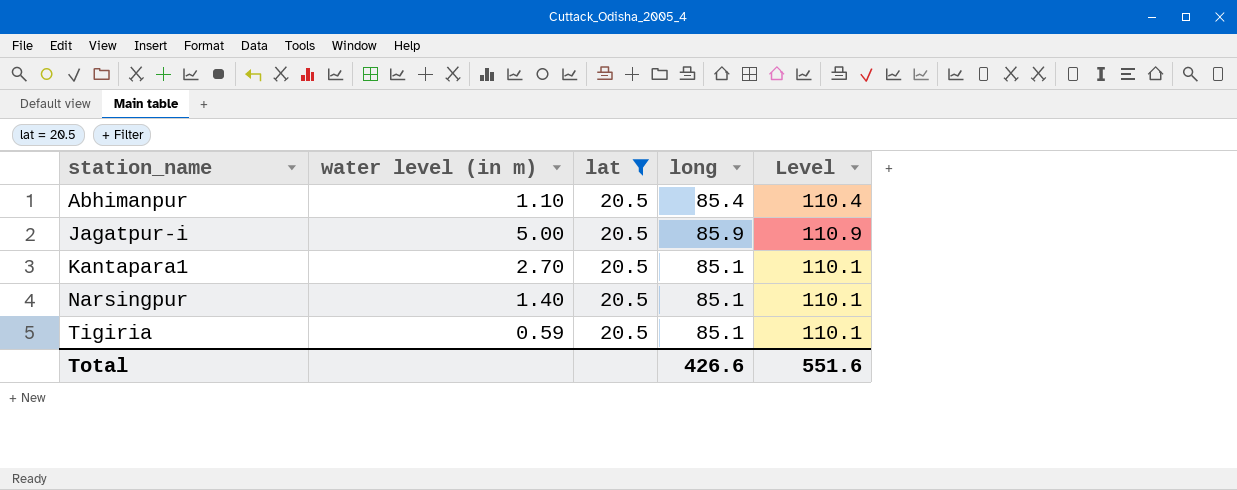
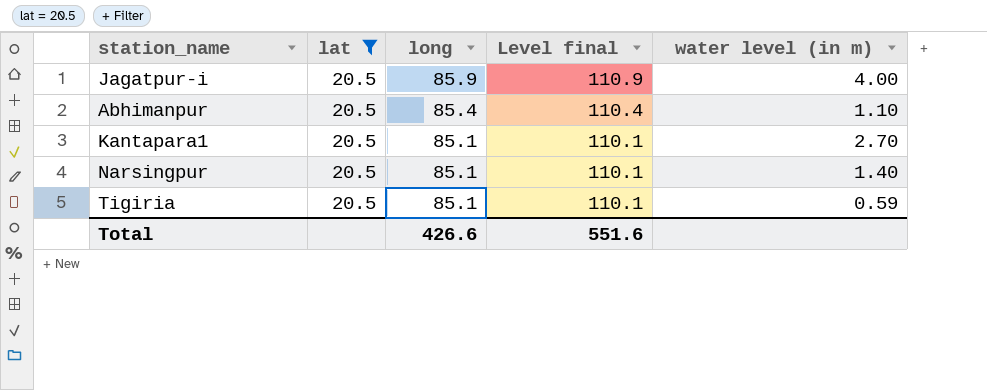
row order: station_name ascending -> long descending
column name: Level -> Level final
column water level (in m) | position: 2 -> 5
Jagatpur-i | water level (in m): 5.00 -> 4.00

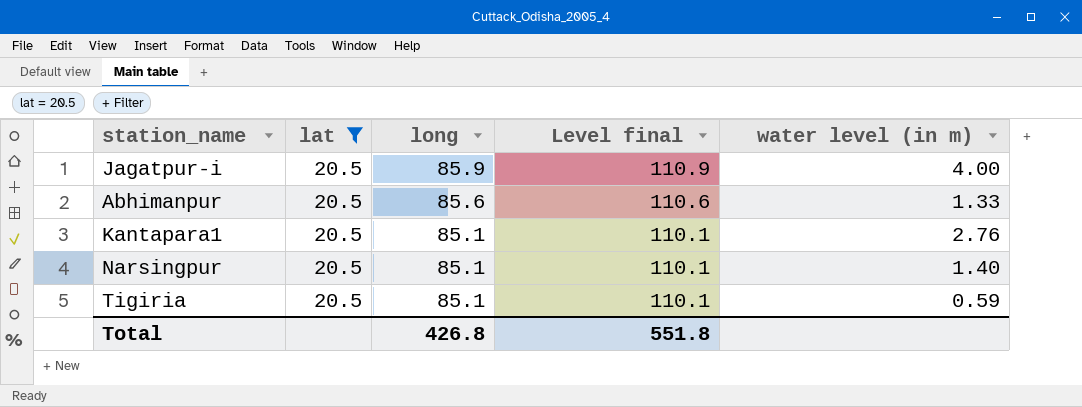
Abhimanpur | long: 85.4 -> 85.6
Abhimanpur | Level final: 110.4 -> 110.6
Abhimanpur | water level (in m): 1.10 -> 1.33
Kantapara1 | water level (in m): 2.70 -> 2.76
Total | long: 426.6 -> 426.8
Total | Level final: 551.6 -> 551.8

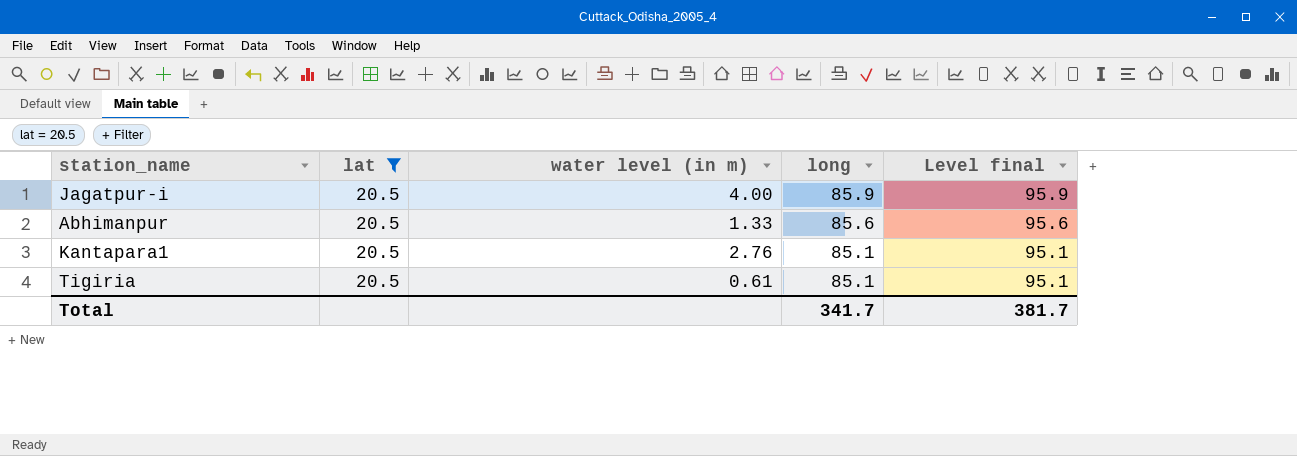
column water level (in m) | position: 5 -> 3
column Level final | formula: [long] + 25 -> [long] + 10
row Narsingpur: 20.5 | 85.1 | 110.1 | 1.40 -> none
Tigiria | water level (in m): 0.59 -> 0.61
Total | long: 426.8 -> 341.7
Total | Level final: 551.8 -> 381.7

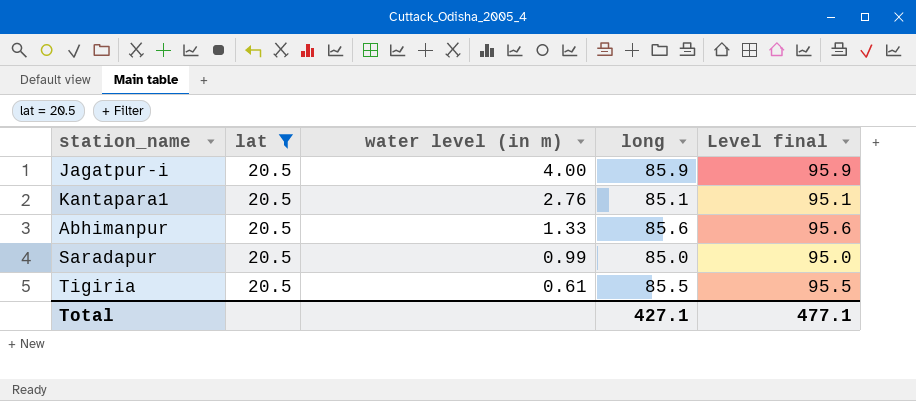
row order: long descending -> water level (in m) descending
row Saradapur: none -> 20.5 | 0.99 | 85.0 | 95.0
Tigiria | long: 85.1 -> 85.5
Tigiria | Level final: 95.1 -> 95.5
Total | long: 341.7 -> 427.1
Total | Level final: 381.7 -> 477.1

